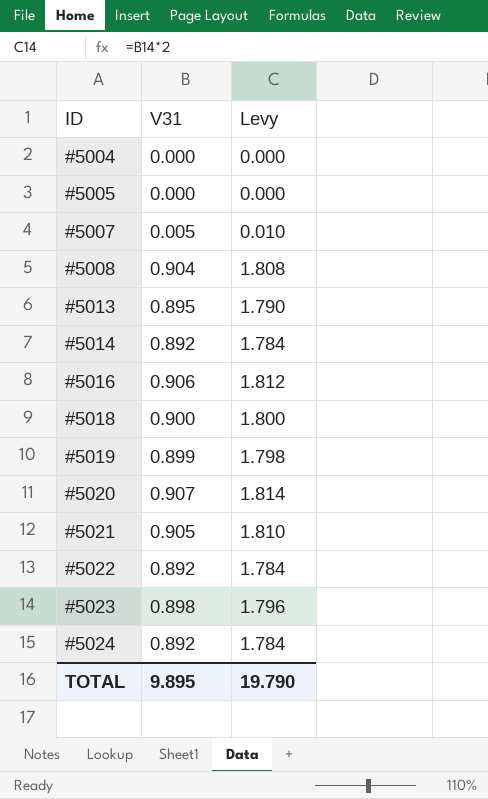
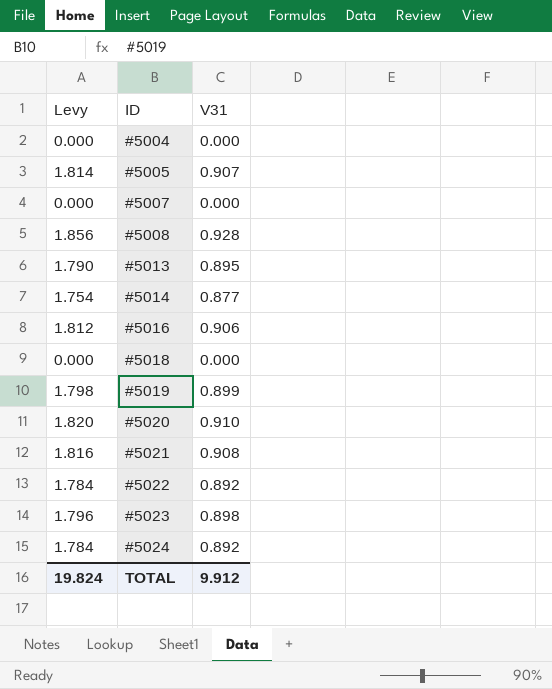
column Levy | position: 3 -> 1
#5005 | Levy: 0.000 -> 1.814
#5005 | V31: 0.000 -> 0.907
#5007 | Levy: 0.010 -> 0.000
#5007 | V31: 0.005 -> 0.000
#5008 | Levy: 1.808 -> 1.856
#5008 | V31: 0.904 -> 0.928
#5014 | Levy: 1.784 -> 1.754
#5014 | V31: 0.892 -> 0.877
#5018 | Levy: 1.800 -> 0.000
#5018 | V31: 0.900 -> 0.000
#5020 | Levy: 1.814 -> 1.820
#5020 | V31: 0.907 -> 0.910
#5021 | Levy: 1.810 -> 1.816
#5021 | V31: 0.905 -> 0.908
TOTAL | Levy: 19.790 -> 19.824
TOTAL | V31: 9.895 -> 9.912

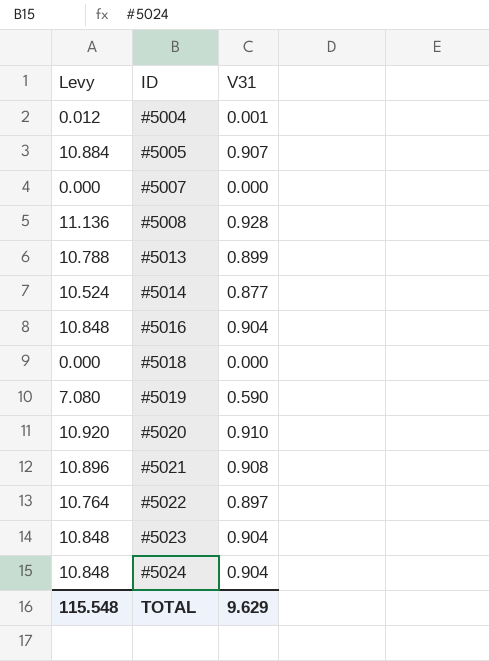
column Levy | formula: [V31] * 2 -> [V31] * 12
#5004 | V31: 0.000 -> 0.001
#5013 | V31: 0.895 -> 0.899
#5016 | V31: 0.906 -> 0.904
#5019 | V31: 0.899 -> 0.590
#5022 | V31: 0.892 -> 0.897
#5023 | V31: 0.898 -> 0.904
#5024 | V31: 0.892 -> 0.904
TOTAL | Levy: 19.824 -> 115.548
TOTAL | V31: 9.912 -> 9.629

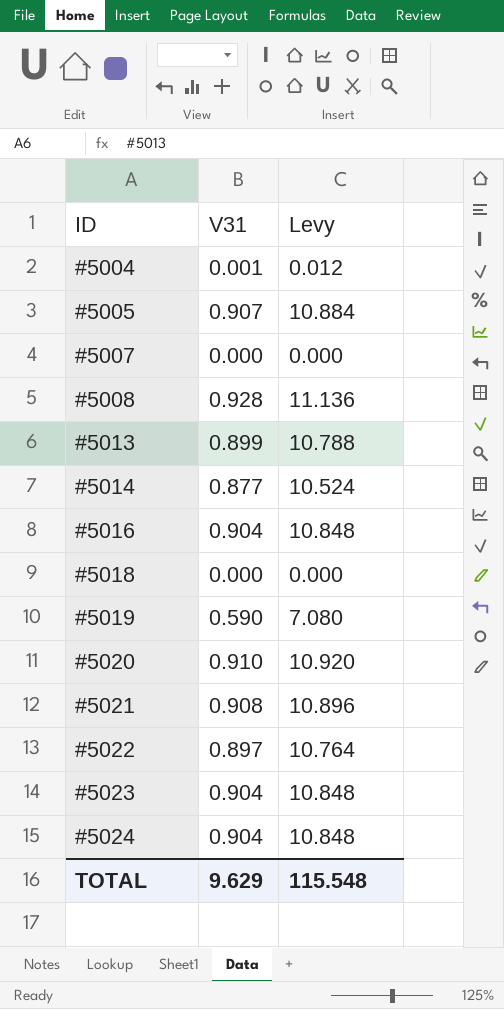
column Levy | position: 1 -> 3

